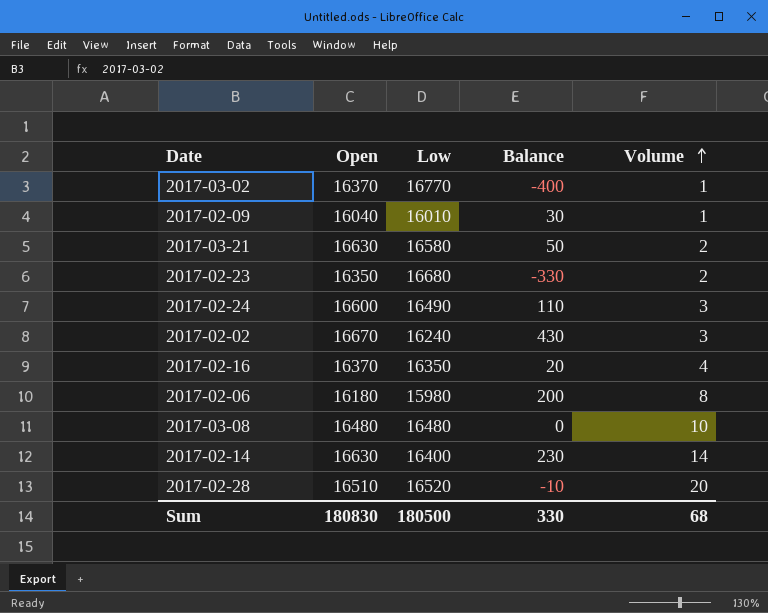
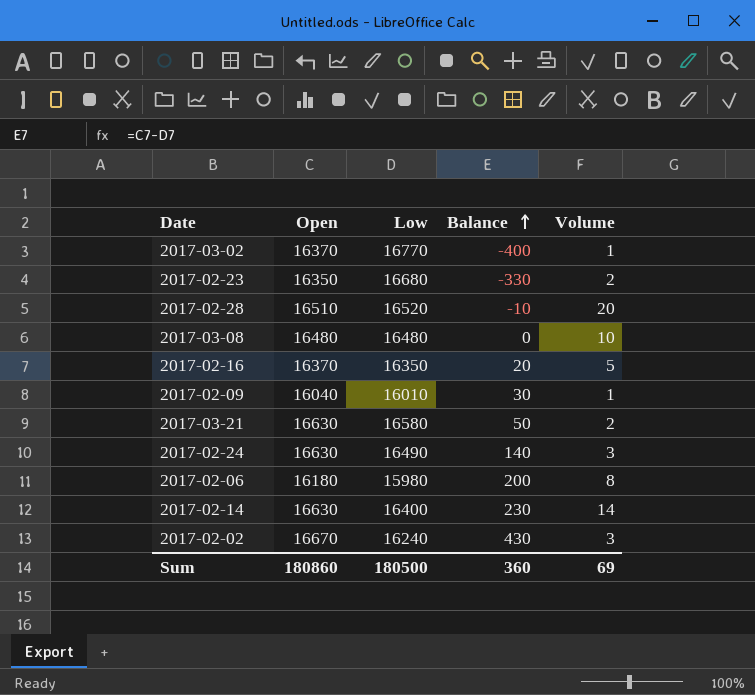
row order: Volume ascending -> Balance ascending
2017-02-16 | Volume: 4 -> 5
2017-02-24 | Open: 16600 -> 16630
2017-02-24 | Balance: 110 -> 140
Sum | Open: 180830 -> 180860
Sum | Balance: 330 -> 360
Sum | Volume: 68 -> 69

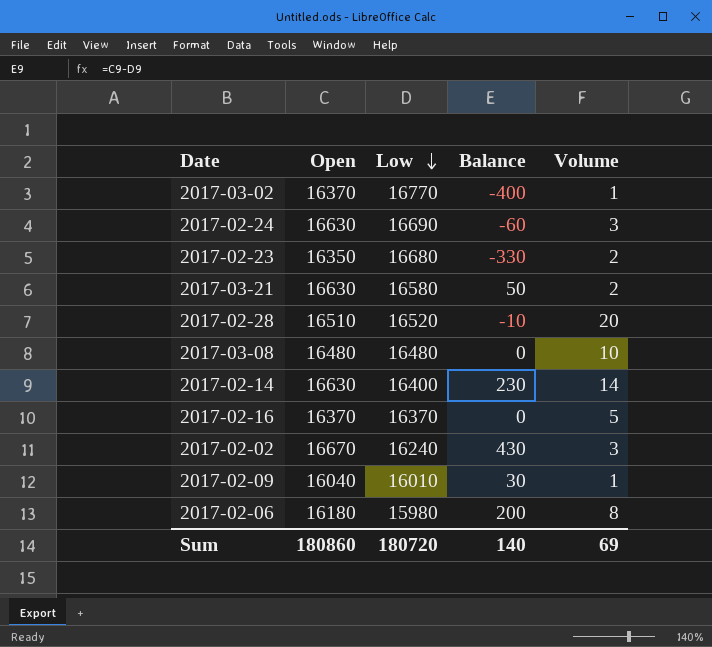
row order: Balance ascending -> Low descending
2017-02-24 | Low: 16490 -> 16690
2017-02-24 | Balance: 140 -> -60
2017-02-16 | Low: 16350 -> 16370
2017-02-16 | Balance: 20 -> 0
Sum | Low: 180500 -> 180720
Sum | Balance: 360 -> 140

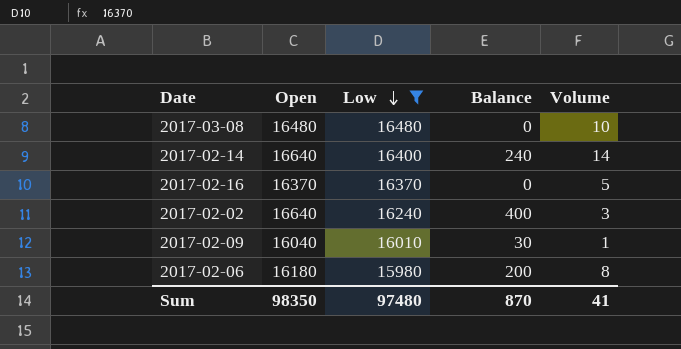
filter: none -> Low <= 16480
2017-02-14 | Open: 16630 -> 16640
2017-02-14 | Balance: 230 -> 240
2017-02-02 | Open: 16670 -> 16640
2017-02-02 | Balance: 430 -> 400
Sum | Open: 180860 -> 98350
Sum | Low: 180720 -> 97480
Sum | Balance: 140 -> 870
Sum | Volume: 69 -> 41

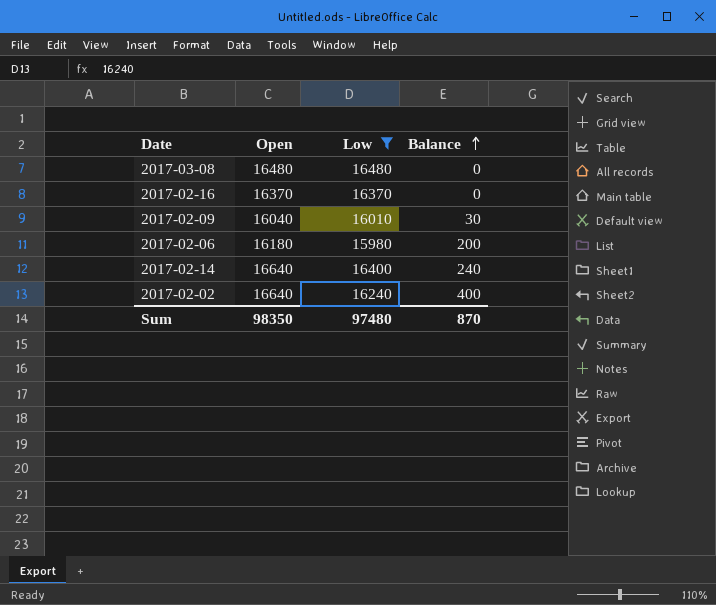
row order: Low descending -> Balance ascending
column Volume | position: 5 -> none

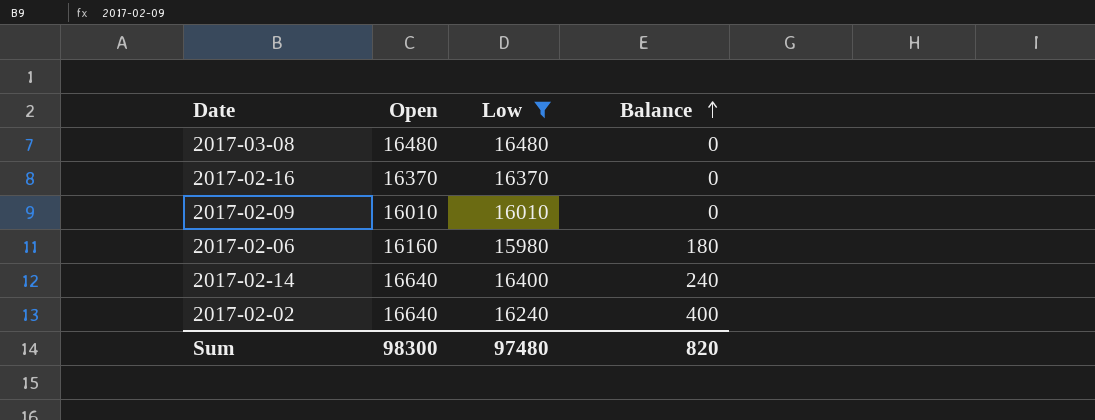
2017-02-09 | Open: 16040 -> 16010
2017-02-09 | Balance: 30 -> 0
2017-02-06 | Open: 16180 -> 16160
2017-02-06 | Balance: 200 -> 180
Sum | Open: 98350 -> 98300
Sum | Balance: 870 -> 820

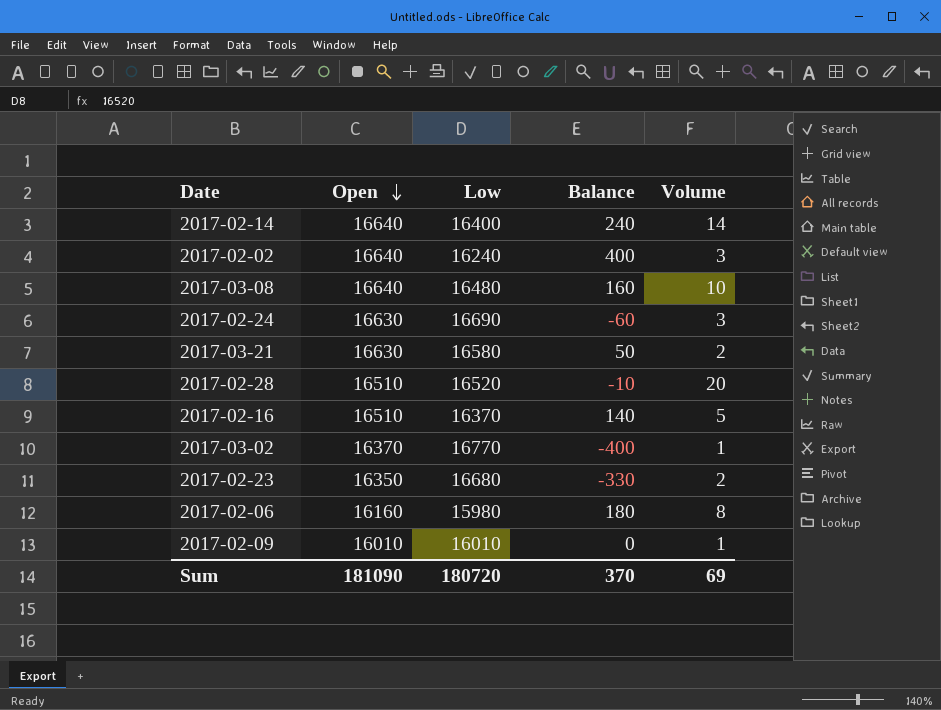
filter: Low <= 16480 -> none
row order: Balance ascending -> Open descending
column Volume | position: none -> 5
2017-03-08 | Open: 16480 -> 16640
2017-03-08 | Balance: 0 -> 160
2017-02-16 | Open: 16370 -> 16510
2017-02-16 | Balance: 0 -> 140
Sum | Open: 98300 -> 181090
Sum | Low: 97480 -> 180720
Sum | Balance: 820 -> 370

